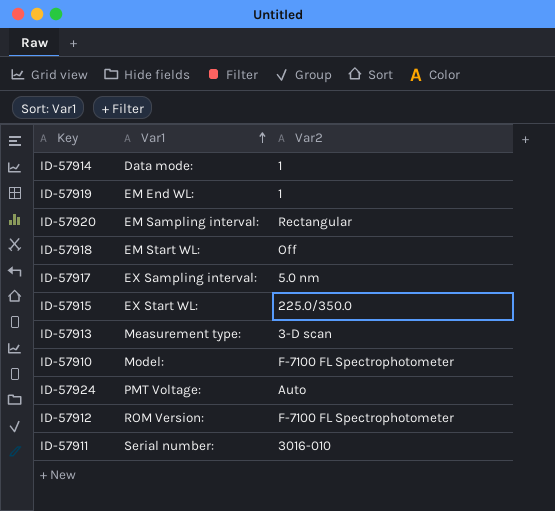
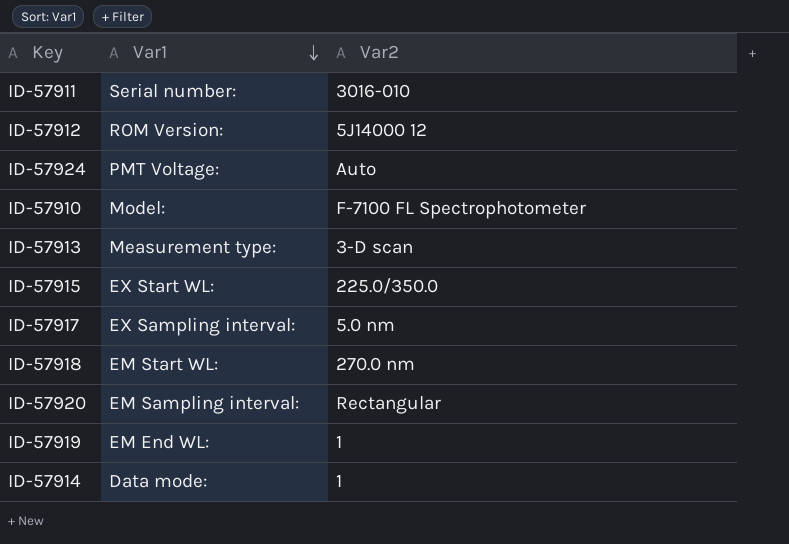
row order: Var1 ascending -> Var1 descending
ID-57912 | Var2: F-7100 FL Spectrophotometer -> 5J14000 12
ID-57918 | Var2: Off -> 270.0 nm

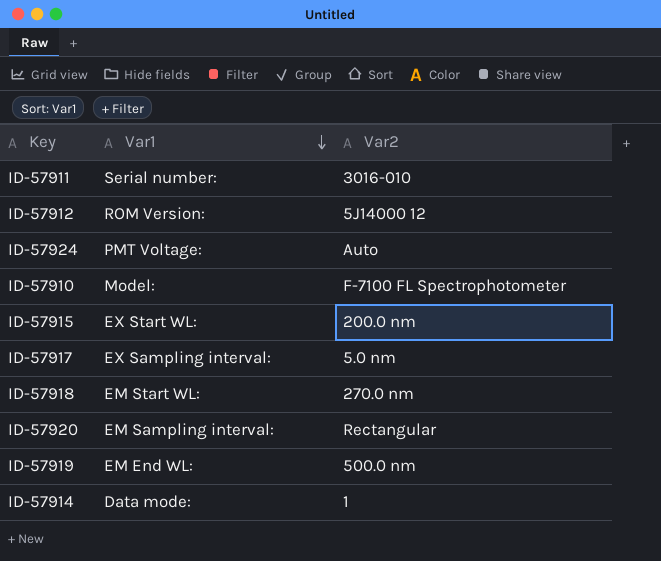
row ID-57913: Measurement type: | 3-D scan -> none
ID-57915 | Var2: 225.0/350.0 -> 200.0 nm
ID-57919 | Var2: 1 -> 500.0 nm

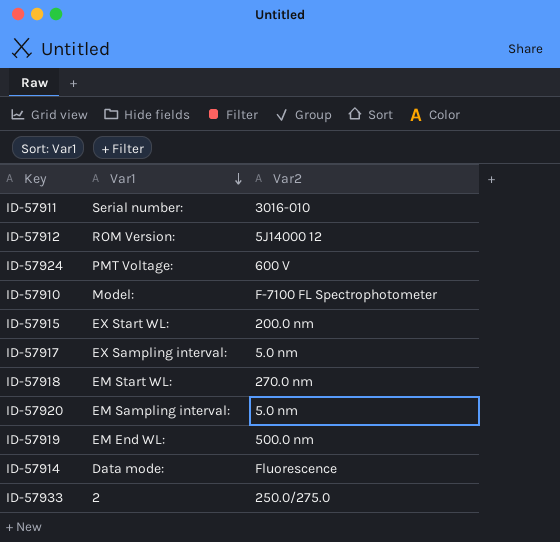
ID-57924 | Var2: Auto -> 600 V
ID-57920 | Var2: Rectangular -> 5.0 nm
ID-57914 | Var2: 1 -> Fluorescence
row ID-57933: none -> 2 | 250.0/275.0

